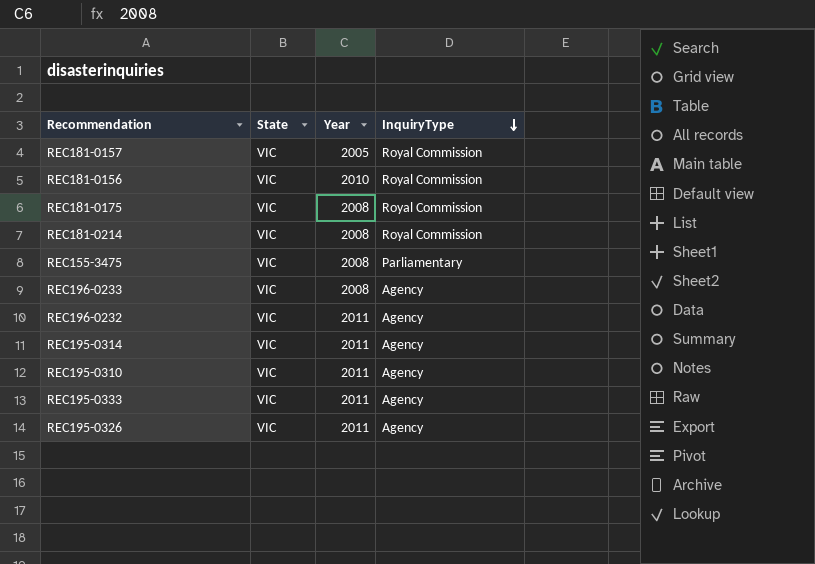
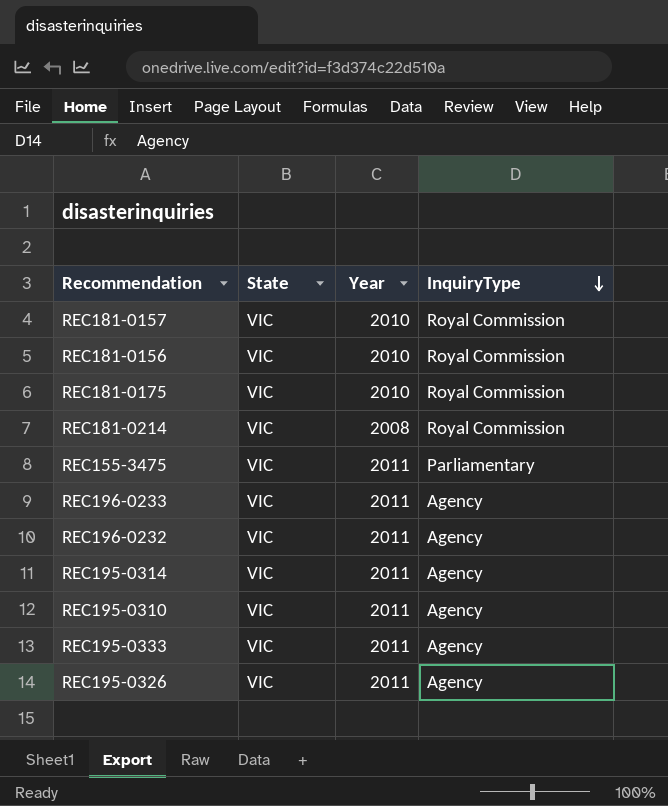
REC181-0157 | Year: 2005 -> 2010
REC181-0175 | Year: 2008 -> 2010
REC155-3475 | Year: 2008 -> 2011
REC196-0233 | Year: 2008 -> 2011

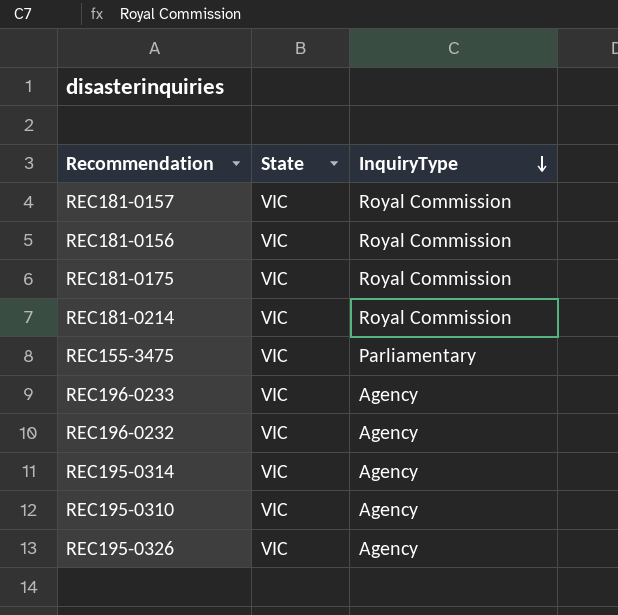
column Year | position: 3 -> none
row REC195-0333: VIC | 2011 | Agency -> none

